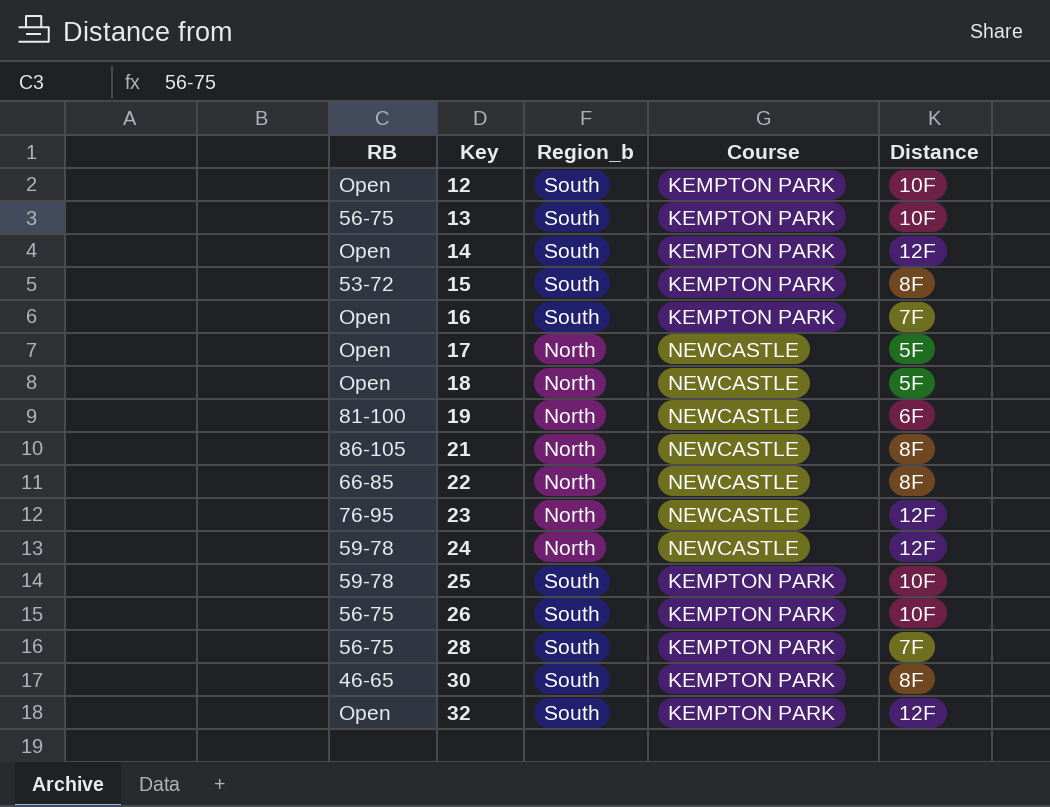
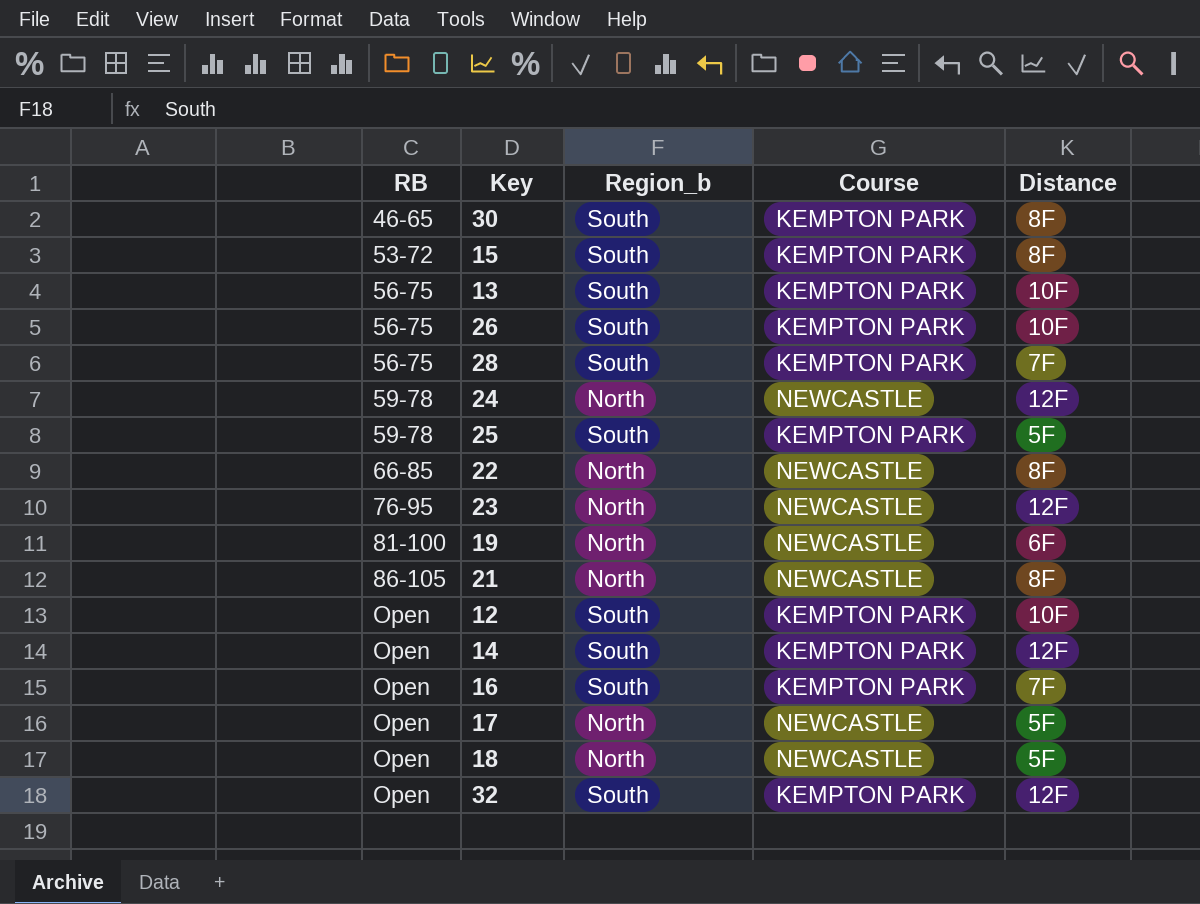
row order: Key ascending -> RB ascending
25 | Distance: 10F -> 5F

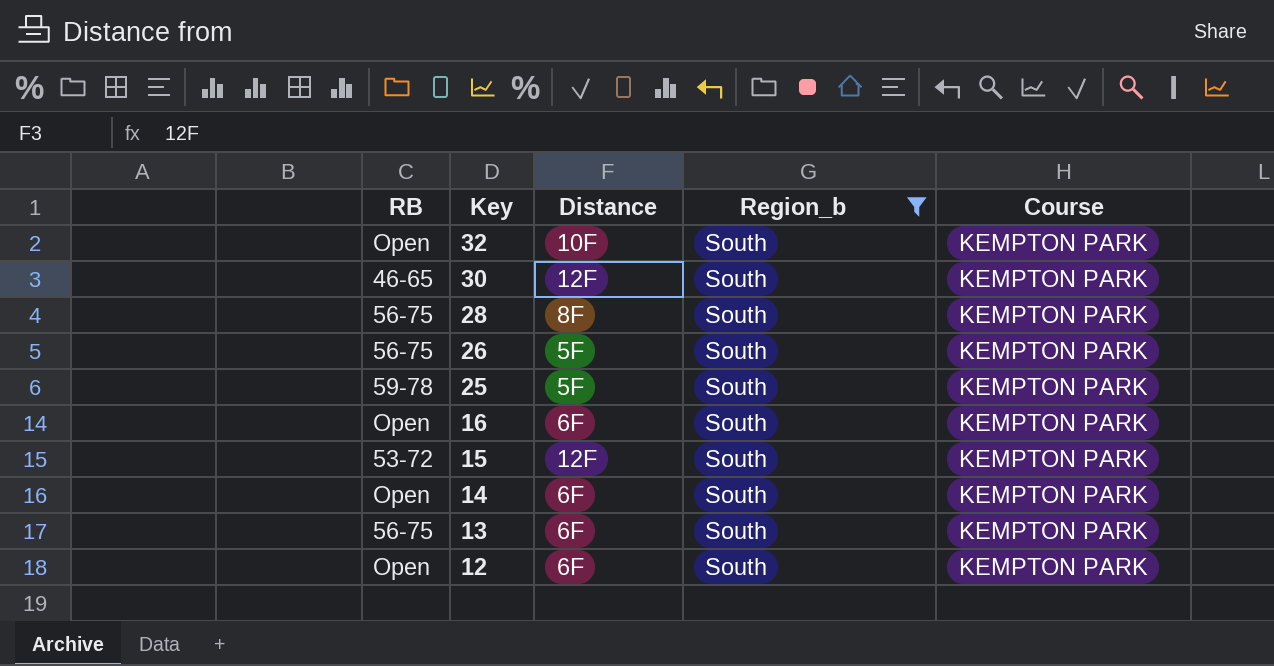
filter: none -> Region_b = South
row order: RB ascending -> Key descending
column Distance | position: 5 -> 3
32 | Distance: 12F -> 10F
30 | Distance: 8F -> 12F
28 | Distance: 7F -> 8F
26 | Distance: 10F -> 5F
16 | Distance: 7F -> 6F
15 | Distance: 8F -> 12F
14 | Distance: 12F -> 6F
13 | Distance: 10F -> 6F
12 | Distance: 10F -> 6F

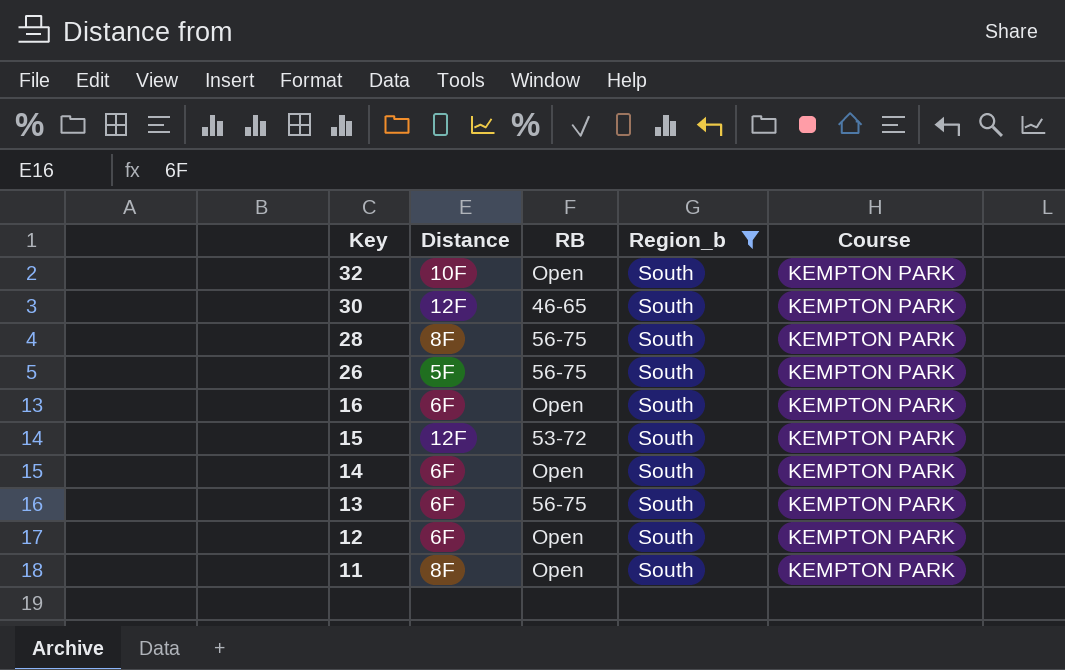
column RB | position: 1 -> 3
row 25: 59-78 | 5F | South | KEMPTON PARK -> none
row 11: none -> 8F | Open | South | KEMPTON PARK

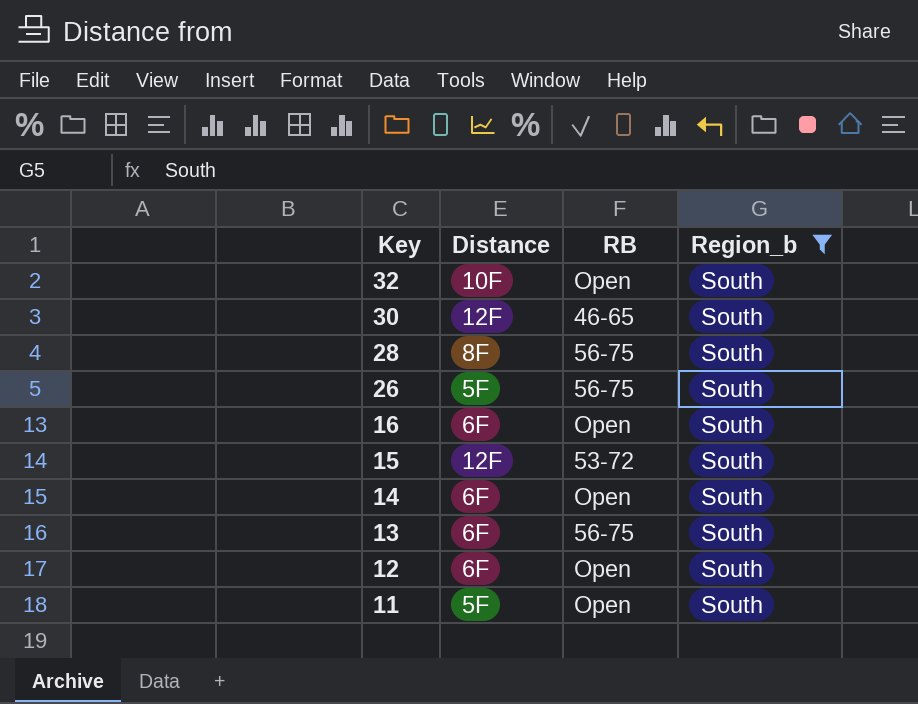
column Course | position: 5 -> none
11 | Distance: 8F -> 5F

